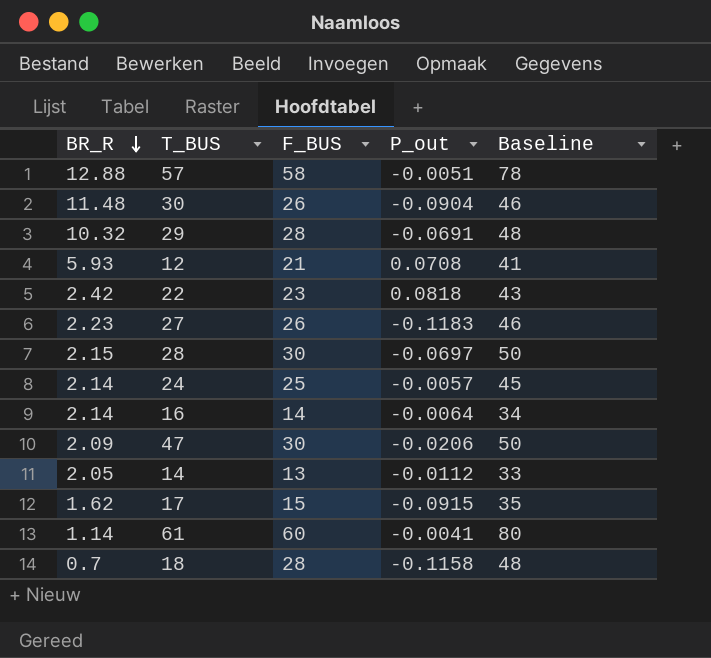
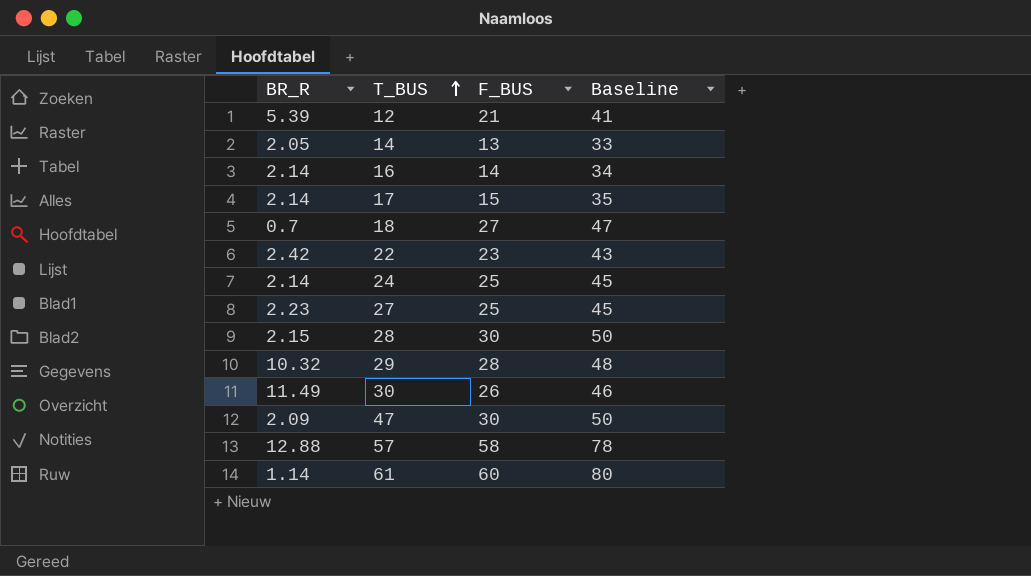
row order: BR_R descending -> T_BUS ascending
column P_out | position: 4 -> none
12 | BR_R: 5.93 -> 5.39
17 | BR_R: 1.62 -> 2.14
18 | F_BUS: 28 -> 27
18 | Baseline: 48 -> 47
27 | F_BUS: 26 -> 25
27 | Baseline: 46 -> 45
30 | BR_R: 11.48 -> 11.49

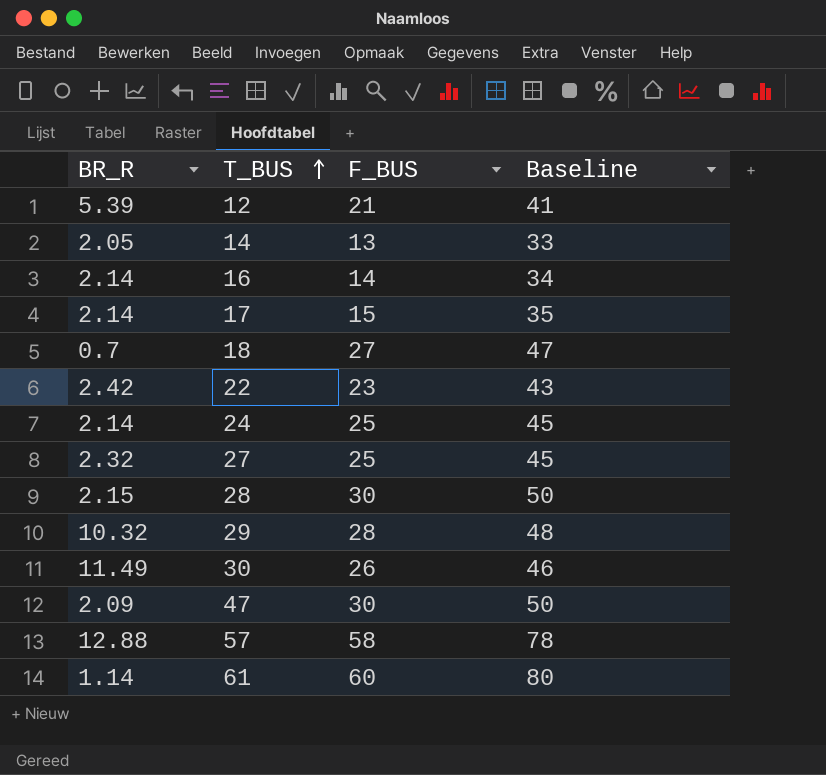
27 | BR_R: 2.23 -> 2.32

